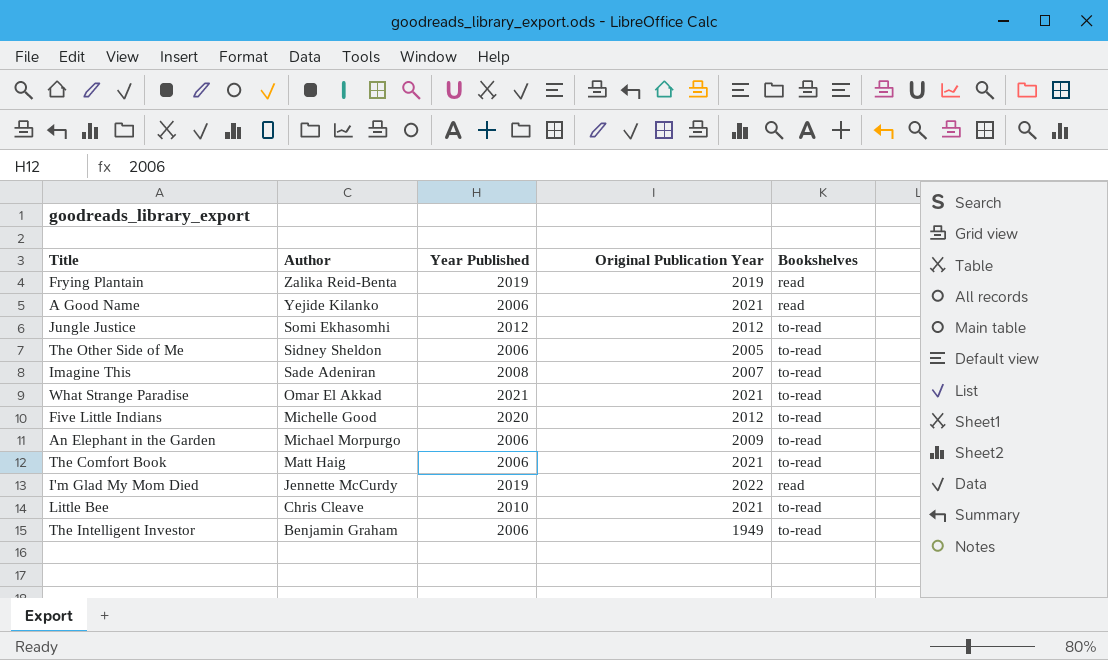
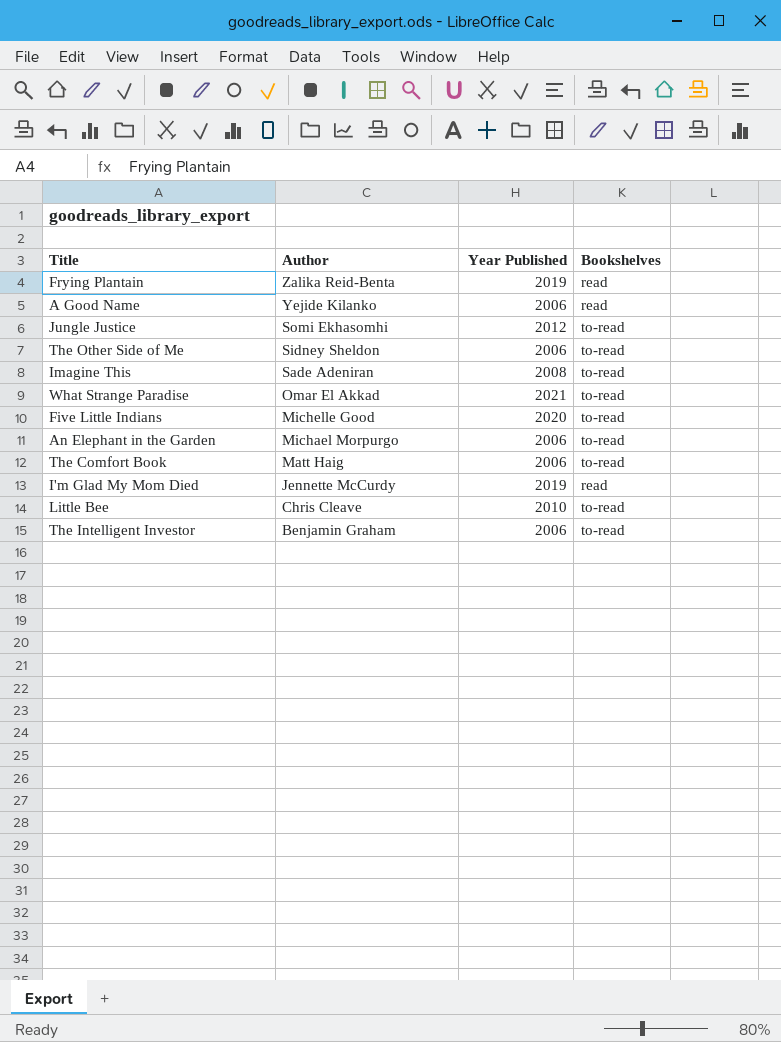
column Original Publication Year | position: 4 -> none

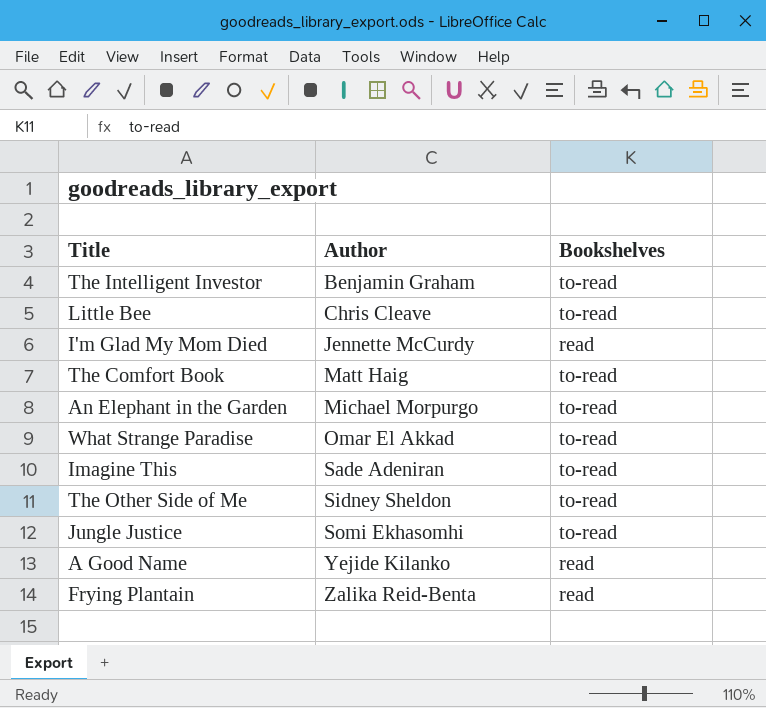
row order: Author descending -> Author ascending
column Year Published | position: 3 -> none
row Five Little Indians: Michelle Good | 2020 | to-read -> none

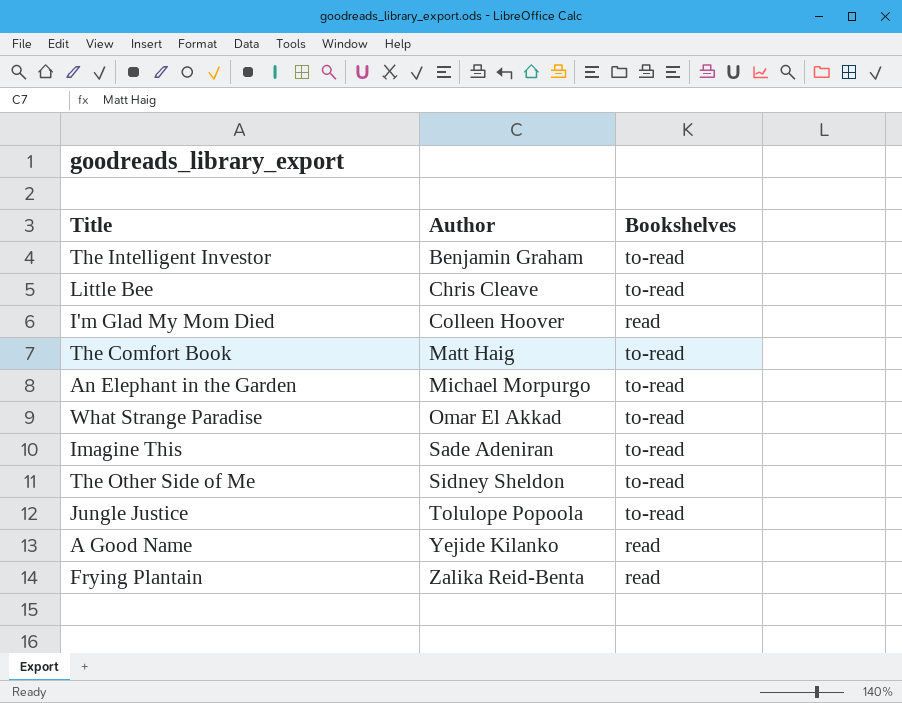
I'm Glad My Mom Died | Author: Jennette McCurdy -> Colleen Hoover
Jungle Justice | Author: Somi Ekhasomhi -> Tolulope Popoola

